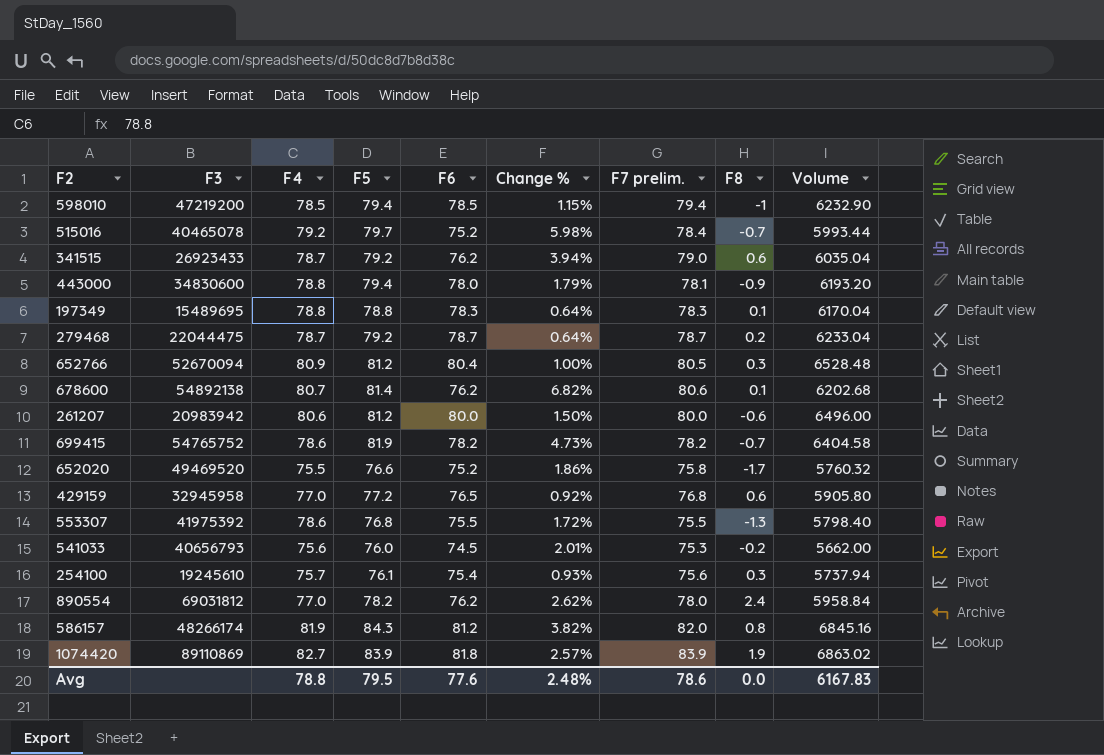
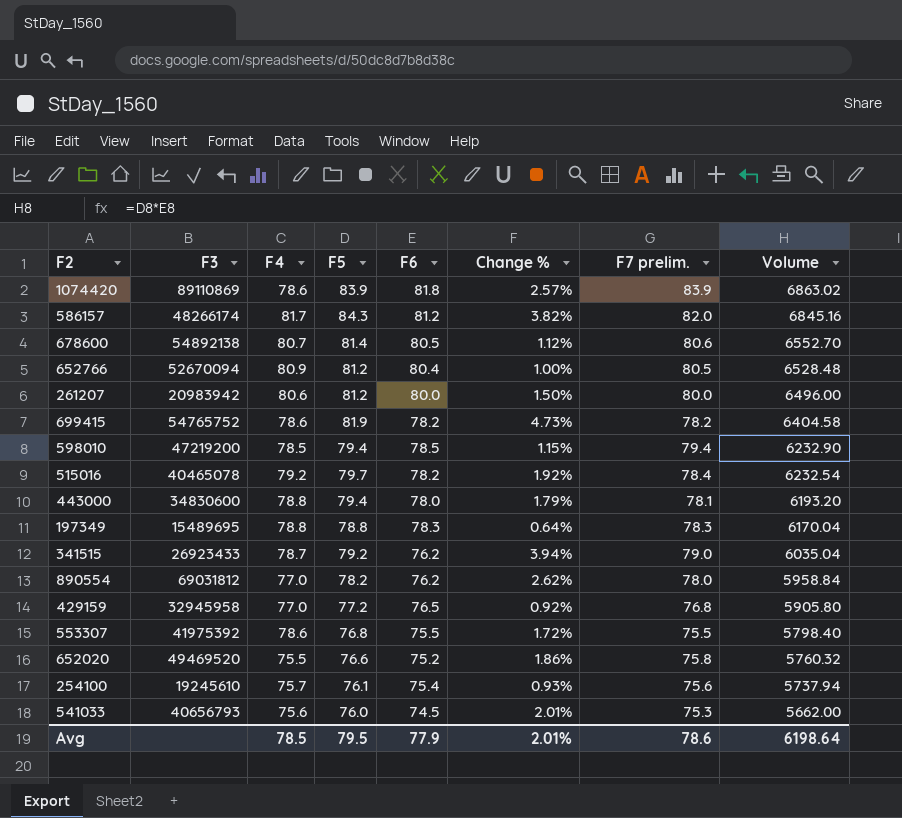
row order: none -> Volume descending
column F8 | position: 8 -> none
row 279468: 22044475 | 78.7 | 79.2 | 78.7 | 0.64% | 78.7 | 0.2 | 6233.04 -> none
1074420 | F4: 82.7 -> 78.6
586157 | F4: 81.9 -> 81.7
678600 | F6: 76.2 -> 80.5
678600 | Change %: 6.82% -> 1.12%
678600 | Volume: 6202.68 -> 6552.70
515016 | F6: 75.2 -> 78.2
515016 | Change %: 5.98% -> 1.92%
515016 | Volume: 5993.44 -> 6232.54
Avg | F4: 78.8 -> 78.5
Avg | F6: 77.6 -> 77.9
Avg | Change %: 2.48% -> 2.01%
Avg | Volume: 6167.83 -> 6198.64

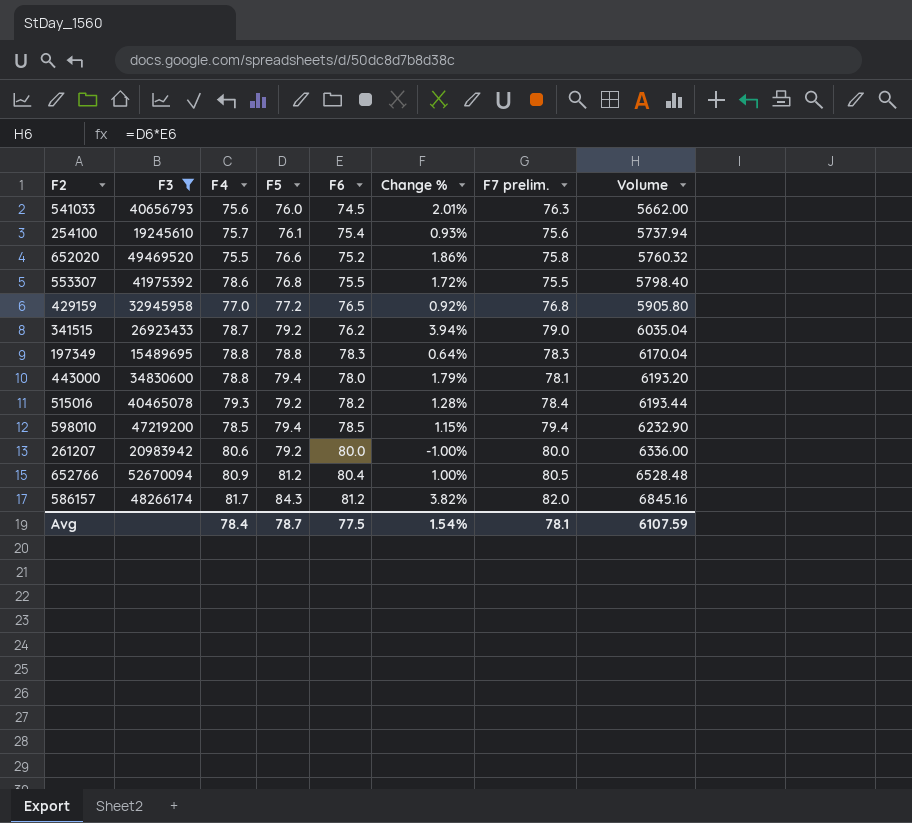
filter: none -> F3 <= 52670094
row order: Volume descending -> Volume ascending
541033 | F7 prelim.: 75.3 -> 76.3
515016 | F4: 79.2 -> 79.3
515016 | F5: 79.7 -> 79.2
515016 | Change %: 1.92% -> 1.28%
515016 | Volume: 6232.54 -> 6193.44
261207 | F5: 81.2 -> 79.2
261207 | Change %: 1.50% -> -1.00%
261207 | Volume: 6496.00 -> 6336.00
Avg | F4: 78.5 -> 78.4
Avg | F5: 79.5 -> 78.7
Avg | F6: 77.9 -> 77.5
Avg | Change %: 2.01% -> 1.54%
Avg | F7 prelim.: 78.6 -> 78.1
Avg | Volume: 6198.64 -> 6107.59

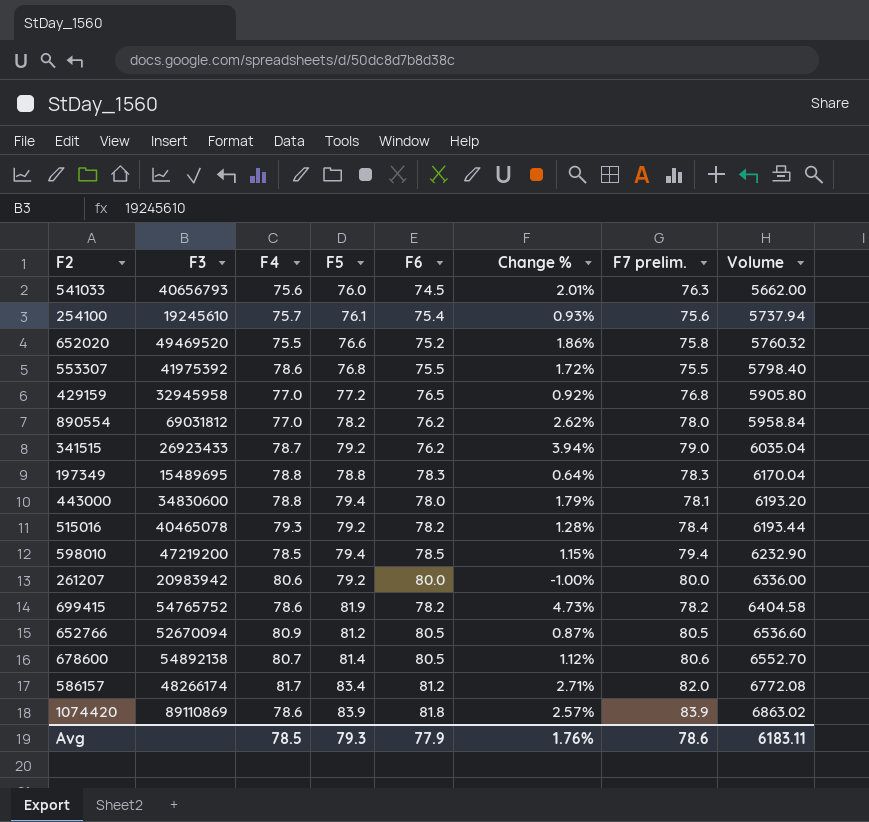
filter: F3 <= 52670094 -> none
652766 | F6: 80.4 -> 80.5
652766 | Change %: 1.00% -> 0.87%
652766 | Volume: 6528.48 -> 6536.60
586157 | F5: 84.3 -> 83.4
586157 | Change %: 3.82% -> 2.71%
586157 | Volume: 6845.16 -> 6772.08
Avg | F4: 78.4 -> 78.5
Avg | F5: 78.7 -> 79.3
Avg | F6: 77.5 -> 77.9
Avg | Change %: 1.54% -> 1.76%
Avg | F7 prelim.: 78.1 -> 78.6
Avg | Volume: 6107.59 -> 6183.11

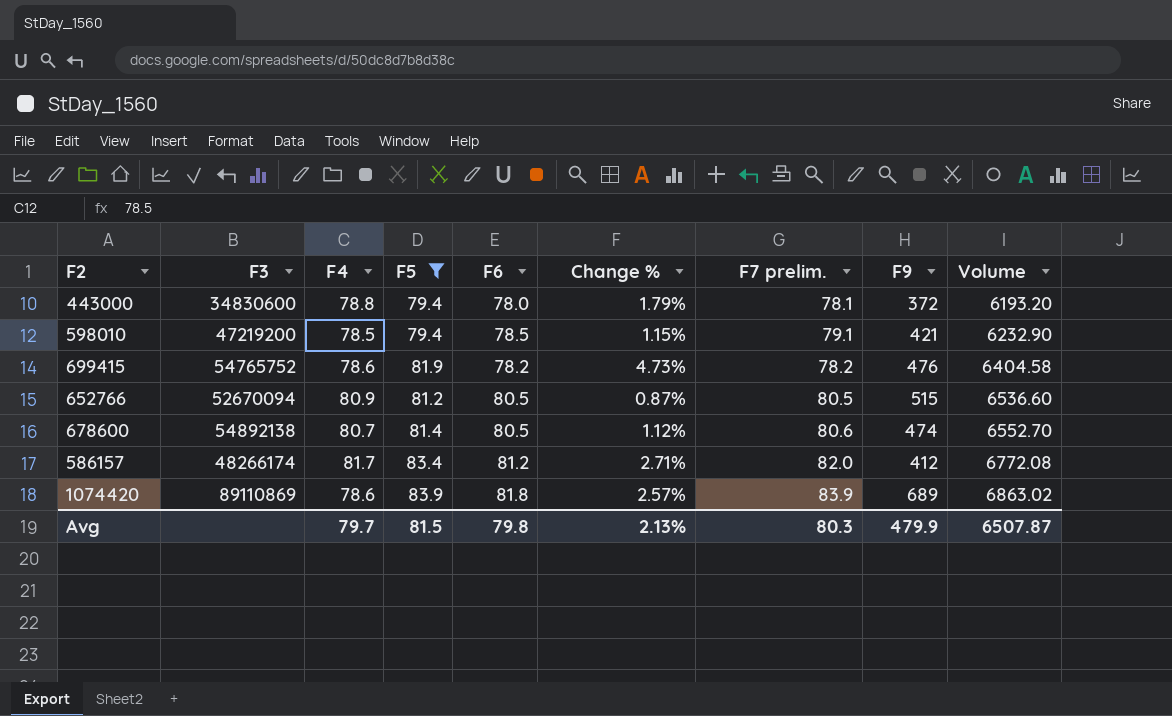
filter: none -> F5 >= 79.4
column F9 | position: none -> 8
598010 | F7 prelim.: 79.4 -> 79.1
Avg | F4: 78.5 -> 79.7
Avg | F5: 79.3 -> 81.5
Avg | F6: 77.9 -> 79.8
Avg | Change %: 1.76% -> 2.13%
Avg | F7 prelim.: 78.6 -> 80.3
Avg | Volume: 6183.11 -> 6507.87

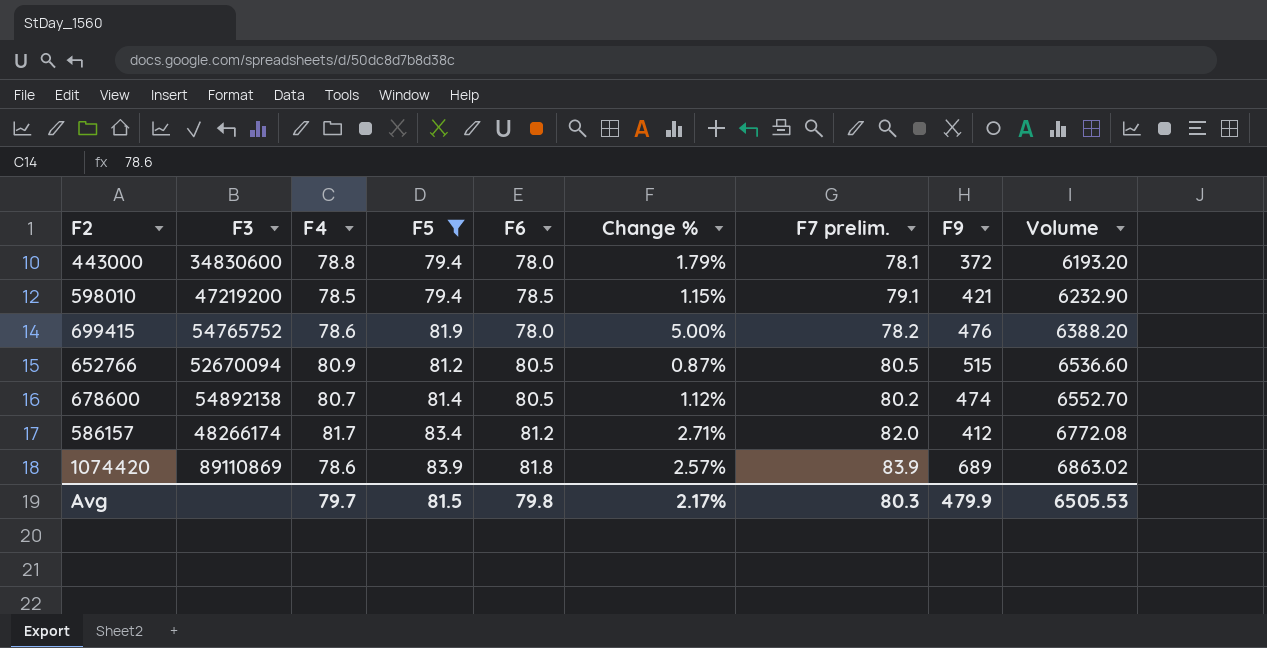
699415 | F6: 78.2 -> 78.0
699415 | Change %: 4.73% -> 5.00%
699415 | Volume: 6404.58 -> 6388.20
678600 | F7 prelim.: 80.6 -> 80.2
Avg | Change %: 2.13% -> 2.17%
Avg | Volume: 6507.87 -> 6505.53

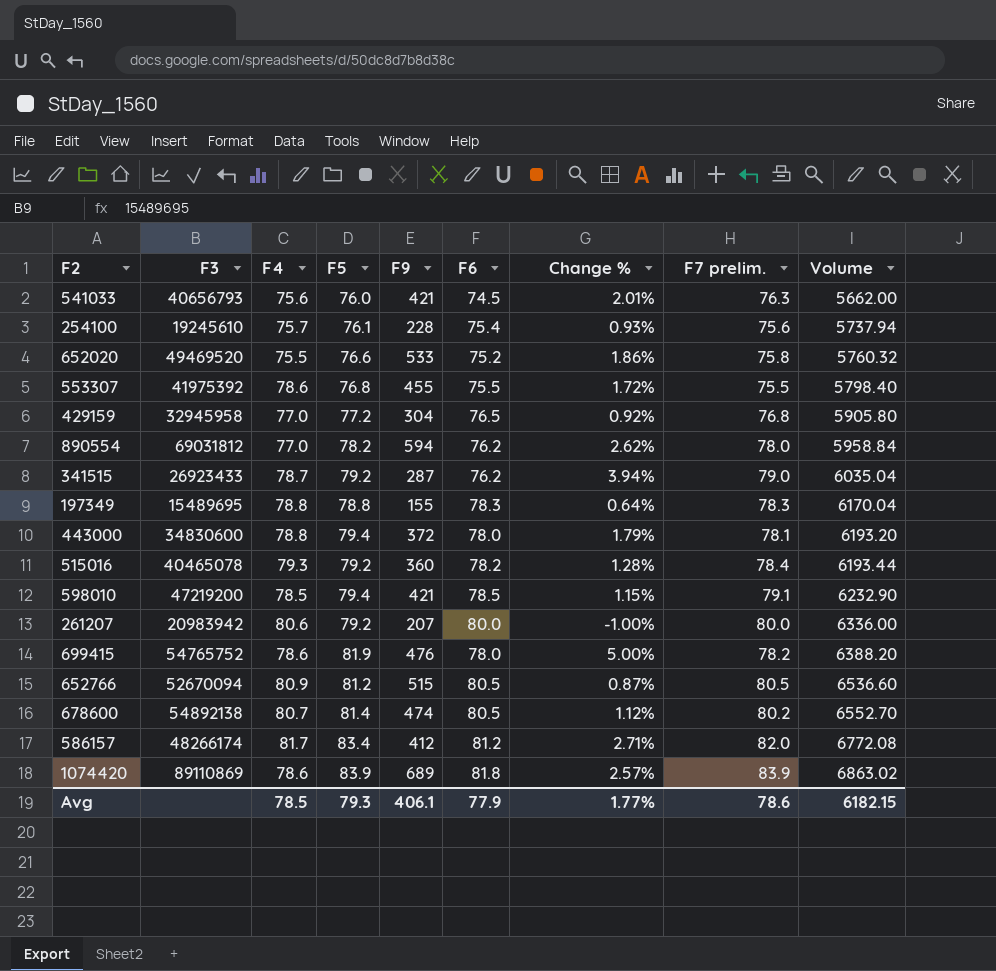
filter: F5 >= 79.4 -> none
column F9 | position: 8 -> 5
Avg | F4: 79.7 -> 78.5
Avg | F5: 81.5 -> 79.3
Avg | F9: 479.9 -> 406.1
Avg | F6: 79.8 -> 77.9
Avg | Change %: 2.17% -> 1.77%
Avg | F7 prelim.: 80.3 -> 78.6
Avg | Volume: 6505.53 -> 6182.15

